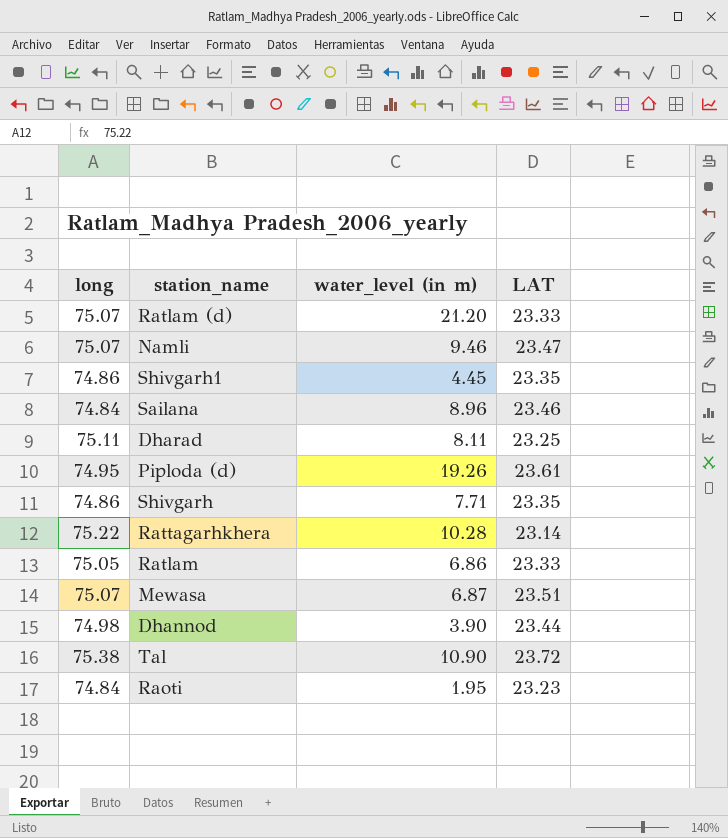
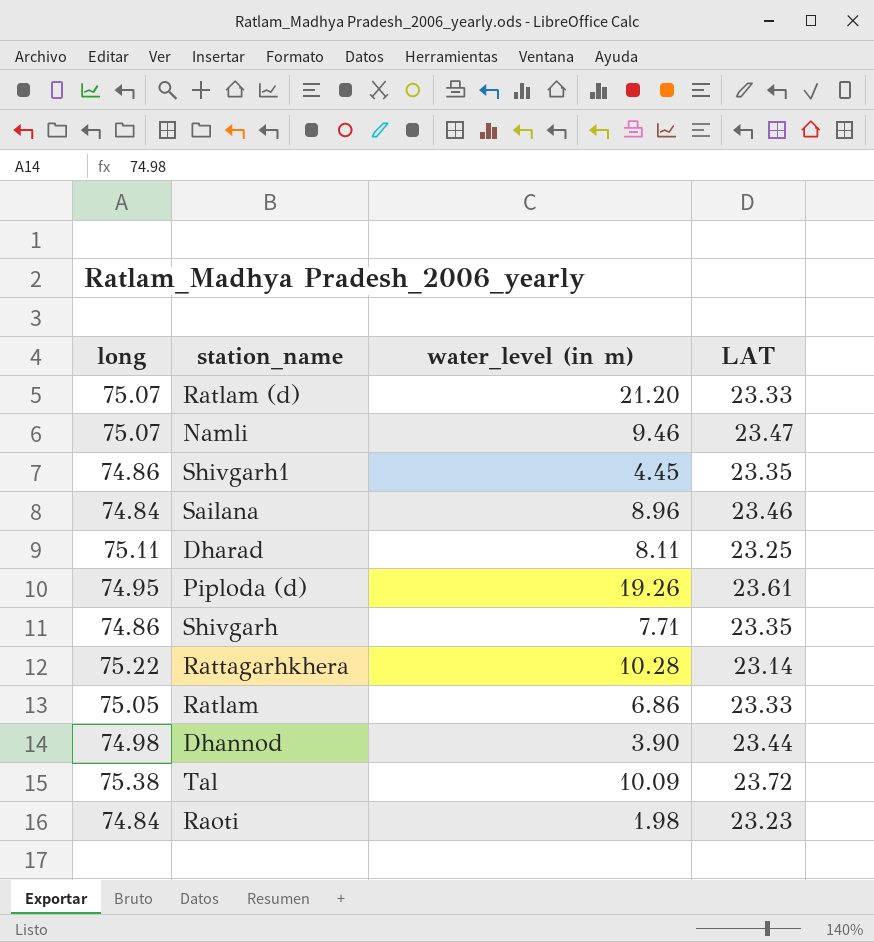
row Mewasa: 75.07 | 6.87 | 23.51 -> none
Tal | water_level (in m): 10.90 -> 10.09
Raoti | water_level (in m): 1.95 -> 1.98

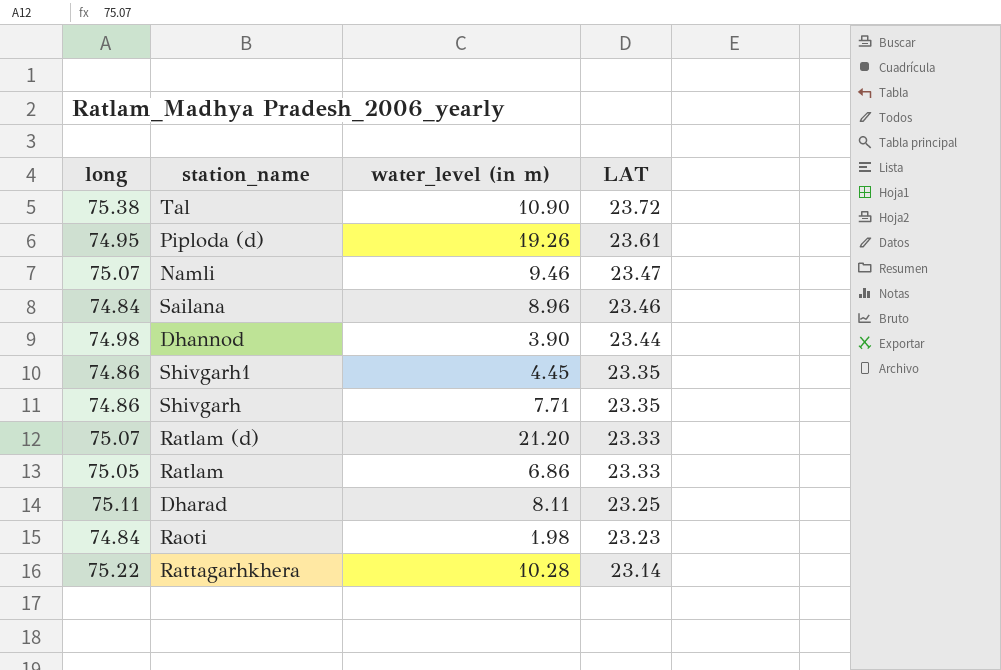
row order: none -> LAT descending
Tal | water_level (in m): 10.09 -> 10.90

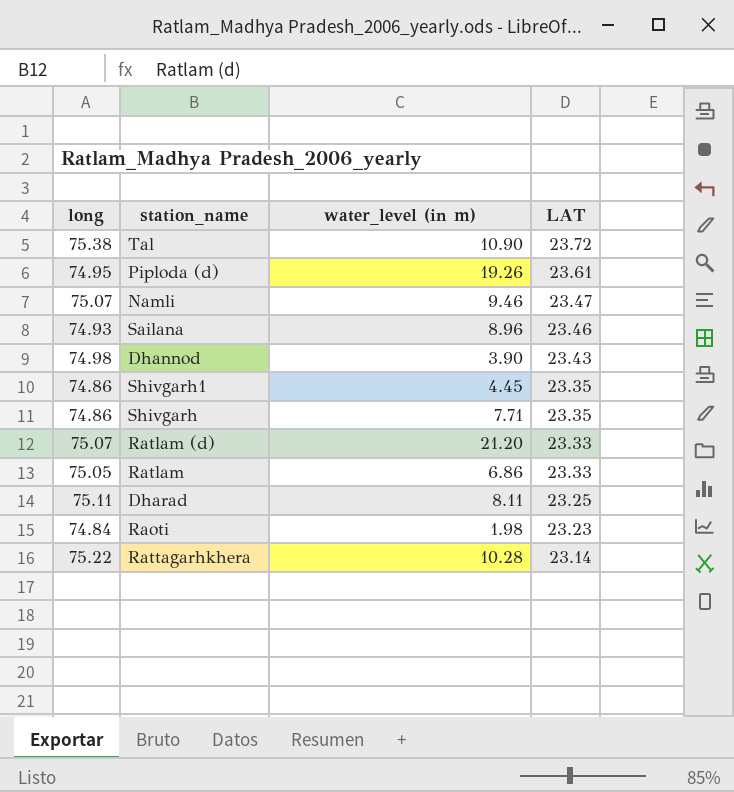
Sailana | long: 74.84 -> 74.93
Dhannod | LAT: 23.44 -> 23.43

